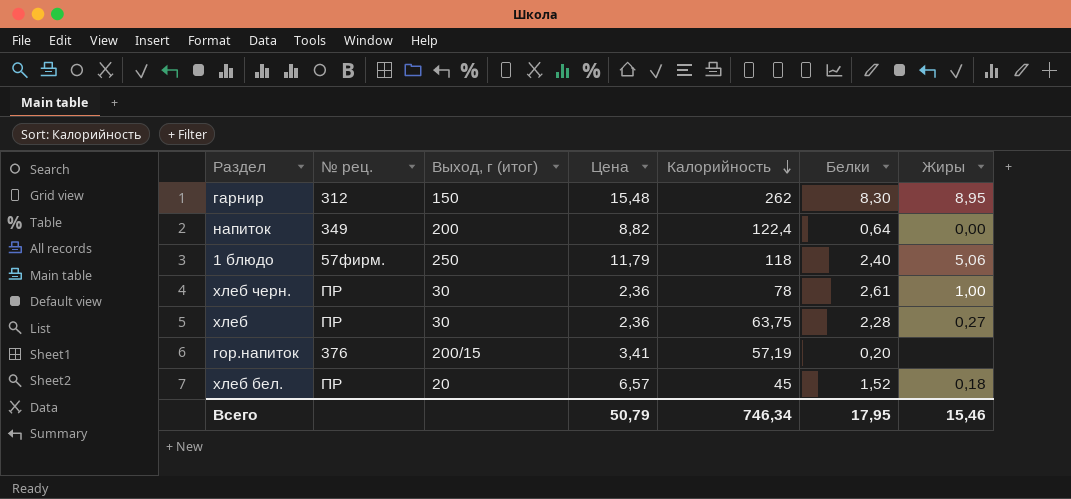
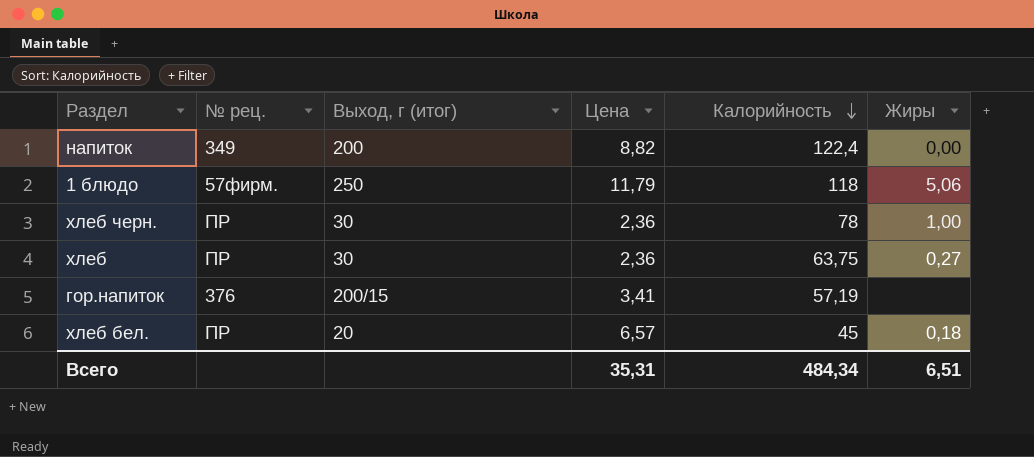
column Белки | position: 6 -> none
row гарнир: 312 | 150 | 15,48 | 262 | 8,30 | 8,95 -> none
Всего | Цена: 50,79 -> 35,31
Всего | Калорийность: 746,34 -> 484,34
Всего | Жиры: 15,46 -> 6,51

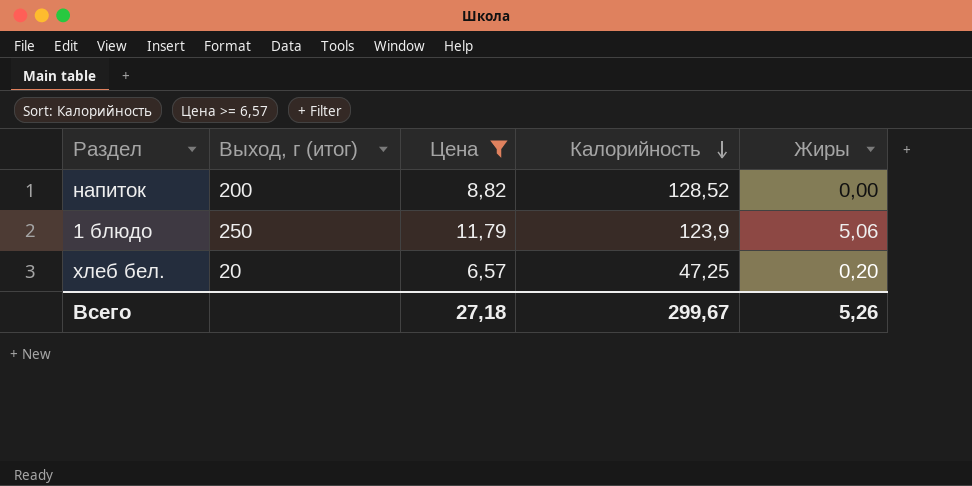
filter: none -> Цена >= 6,57
column № рец. | position: 2 -> none
напиток | Калорийность: 122,4 -> 128,52
1 блюдо | Калорийность: 118 -> 123,9
хлеб бел. | Калорийность: 45 -> 47,25
хлеб бел. | Жиры: 0,18 -> 0,20
Всего | Цена: 35,31 -> 27,18
Всего | Калорийность: 484,34 -> 299,67
Всего | Жиры: 6,51 -> 5,26

